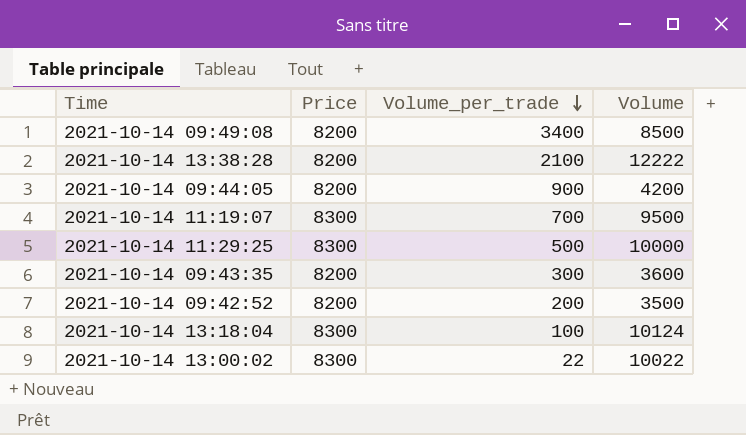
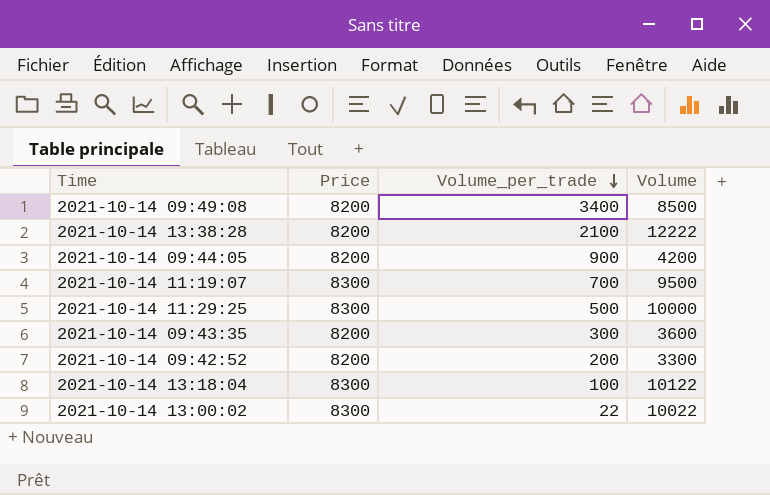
2021-10-14 09:42:52 | Volume: 3500 -> 3300
2021-10-14 13:18:04 | Volume: 10124 -> 10122

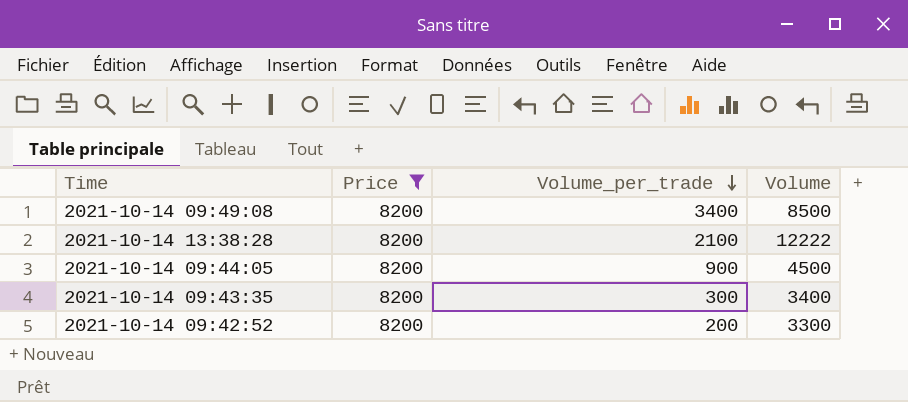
filter: none -> Price = 8200
2021-10-14 09:44:05 | Volume: 4200 -> 4500
2021-10-14 09:43:35 | Volume: 3600 -> 3400

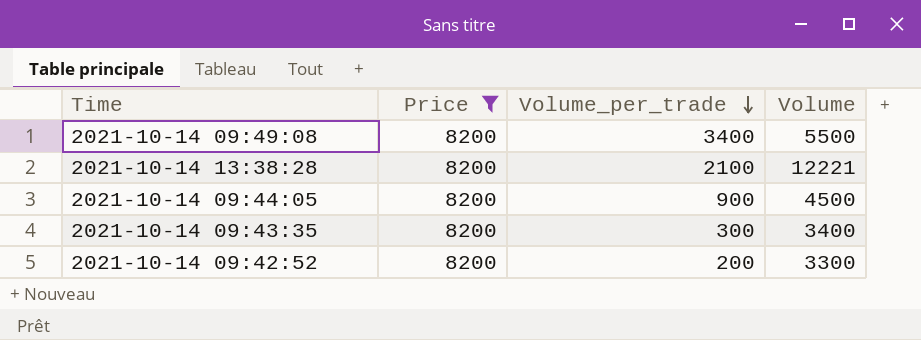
2021-10-14 09:49:08 | Volume: 8500 -> 5500
2021-10-14 13:38:28 | Volume: 12222 -> 12221

